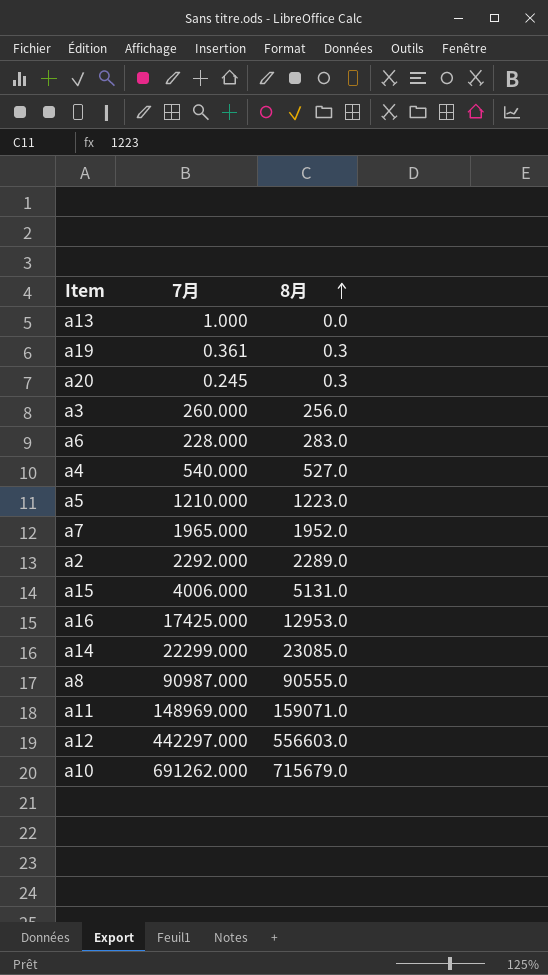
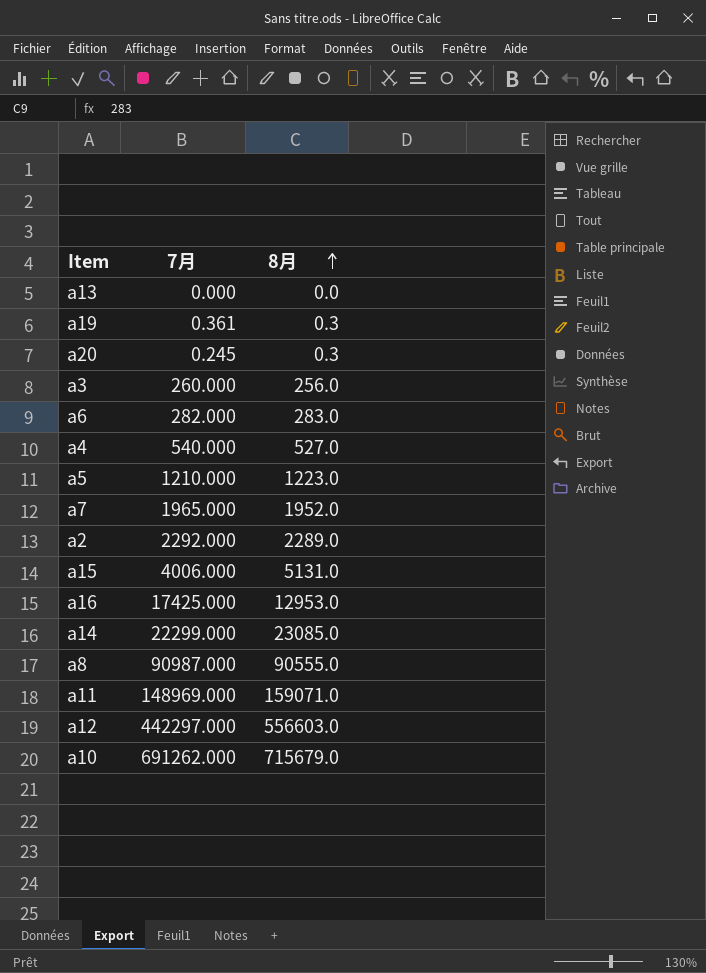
a13 | 7月: 1.000 -> 0.000
a6 | 7月: 228.000 -> 282.000

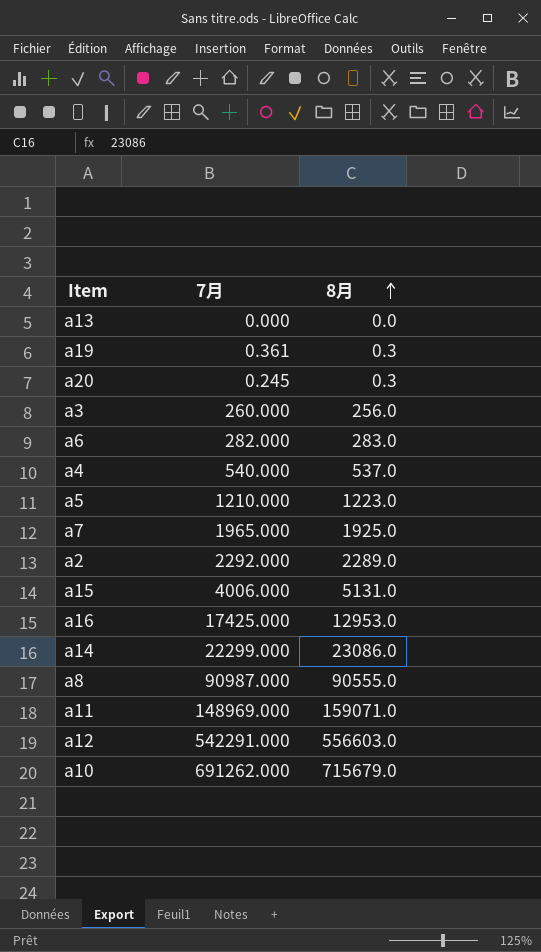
a4 | 8月: 527.0 -> 537.0
a7 | 8月: 1952.0 -> 1925.0
a14 | 8月: 23085.0 -> 23086.0
a12 | 7月: 442297.000 -> 542291.000

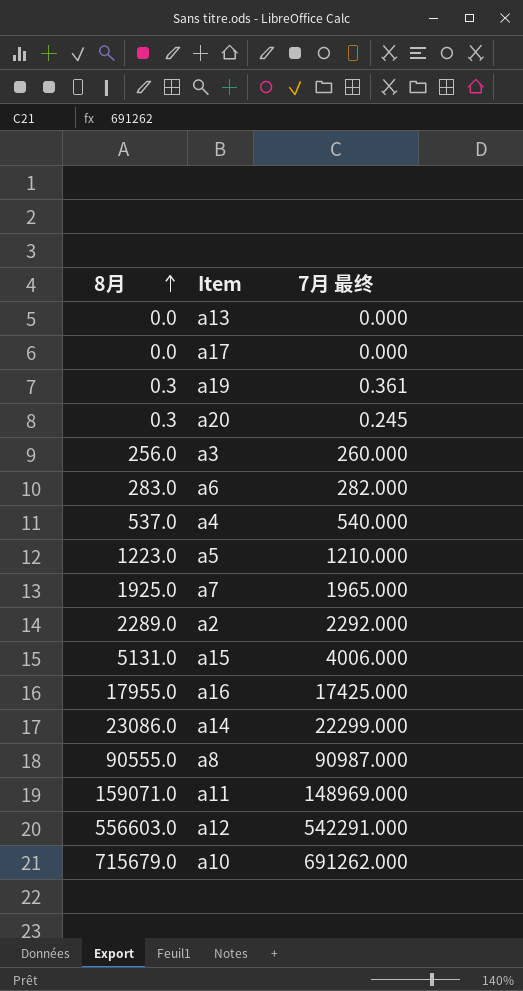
column 8月 | position: 3 -> 1
column name: 7月 -> 7月 最终
row a17: none -> 0.0 | 0.000
a16 | 8月: 12953.0 -> 17955.0

